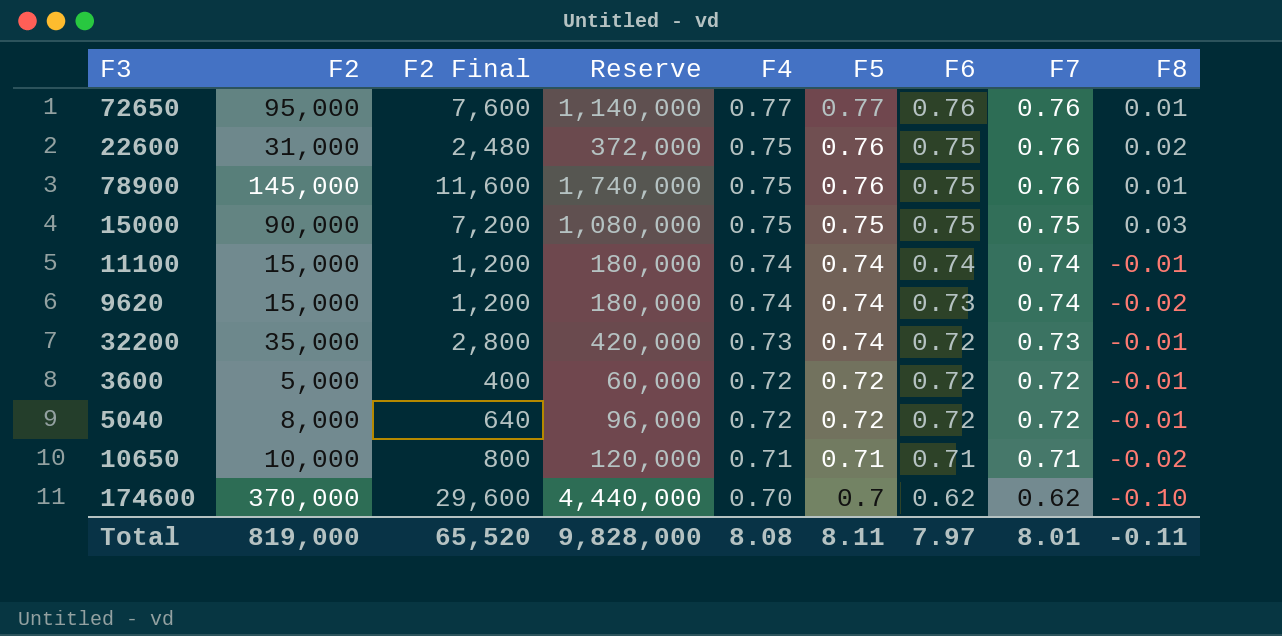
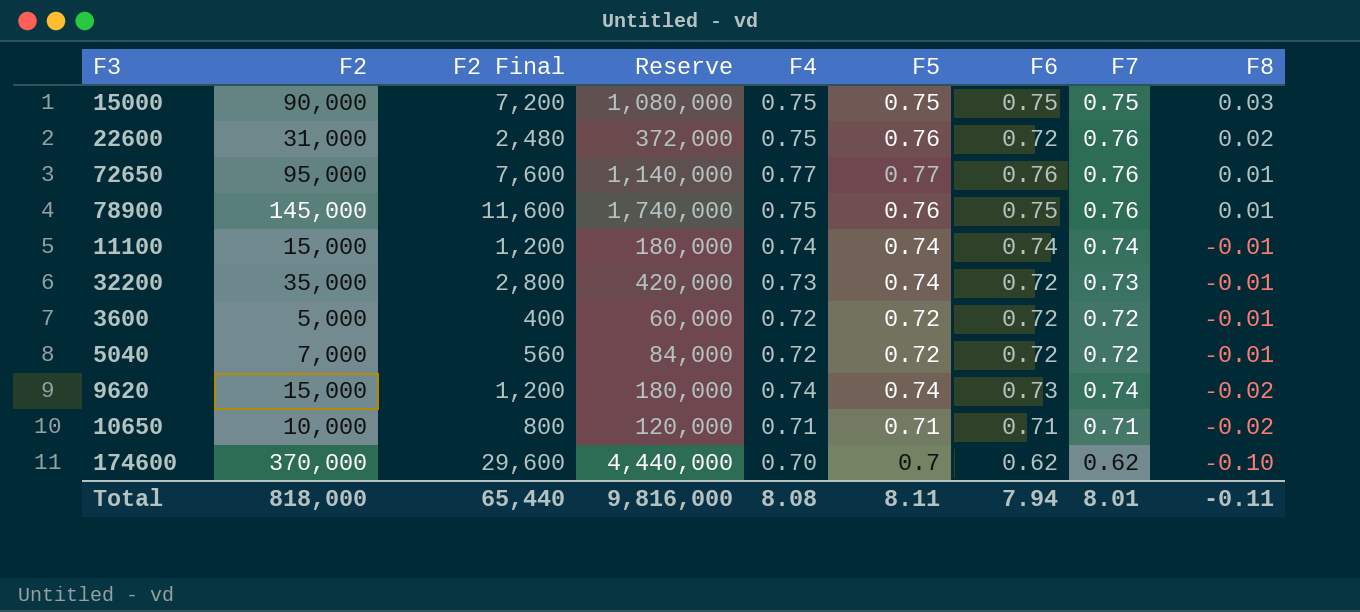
row order: F4 descending -> F8 descending
22600 | F6: 0.75 -> 0.72
5040 | F2: 8,000 -> 7,000
5040 | F2 Final: 640 -> 560
5040 | Reserve: 96,000 -> 84,000
Total | F2: 819,000 -> 818,000
Total | F2 Final: 65,520 -> 65,440
Total | Reserve: 9,828,000 -> 9,816,000
Total | F6: 7.97 -> 7.94

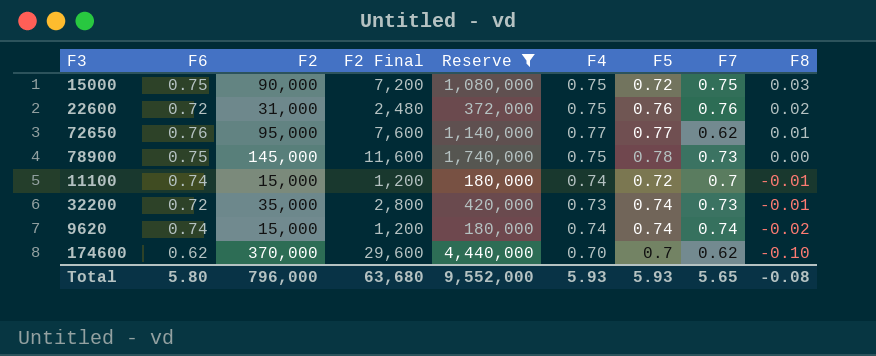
filter: none -> Reserve >= 180,000
column F6 | position: 7 -> 2
15000 | F5: 0.75 -> 0.72
72650 | F7: 0.76 -> 0.62
78900 | F5: 0.76 -> 0.78
78900 | F7: 0.76 -> 0.73
78900 | F8: 0.01 -> 0.00
11100 | F5: 0.74 -> 0.72
11100 | F7: 0.74 -> 0.7
9620 | F6: 0.73 -> 0.74
Total | F6: 7.94 -> 5.80
Total | F2: 818,000 -> 796,000
Total | F2 Final: 65,440 -> 63,680
Total | Reserve: 9,816,000 -> 9,552,000
Total | F4: 8.08 -> 5.93
Total | F5: 8.11 -> 5.93
Total | F7: 8.01 -> 5.65
Total | F8: -0.11 -> -0.08

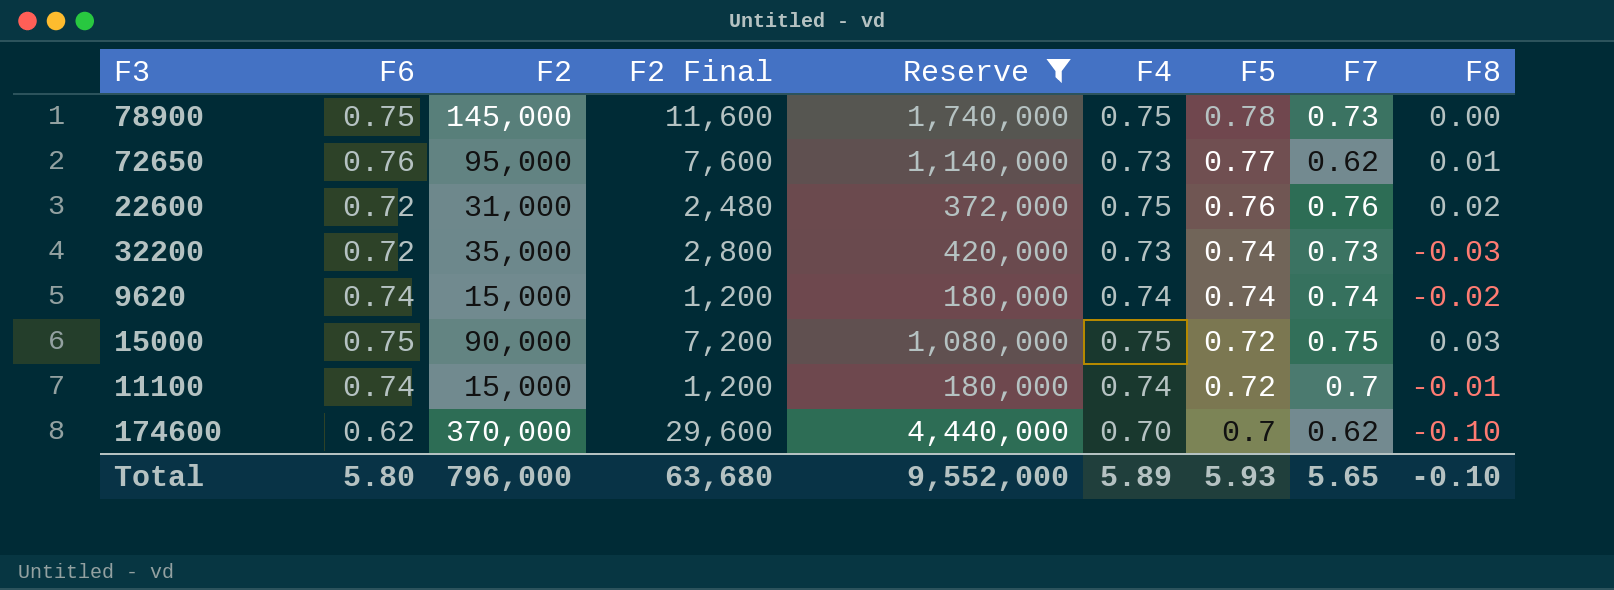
row order: F8 descending -> F5 descending
72650 | F4: 0.77 -> 0.73
32200 | F8: -0.01 -> -0.03
Total | F4: 5.93 -> 5.89
Total | F8: -0.08 -> -0.10

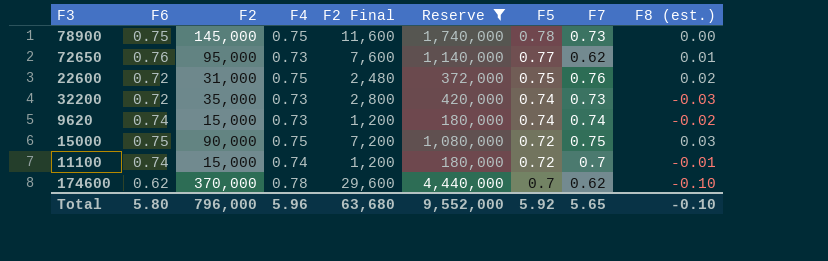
column F4 | position: 6 -> 4
column name: F8 -> F8 (est.)
22600 | F5: 0.76 -> 0.75
9620 | F4: 0.74 -> 0.73
174600 | F4: 0.70 -> 0.78
Total | F4: 5.89 -> 5.96
Total | F5: 5.93 -> 5.92

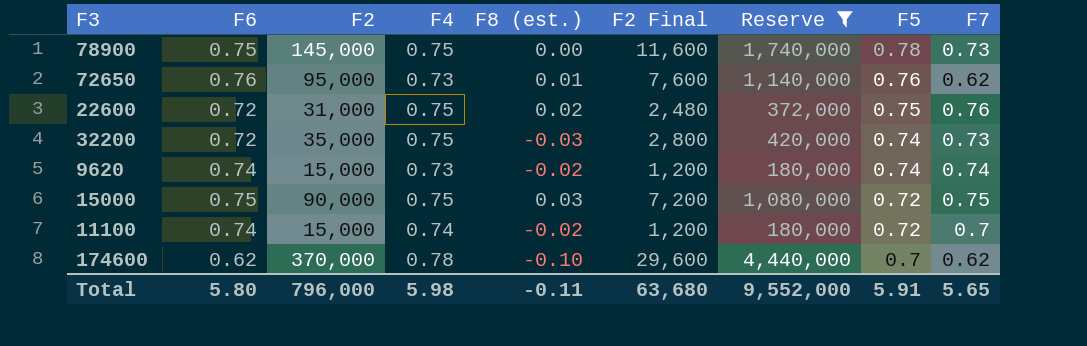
column F8 (est.) | position: 9 -> 5
72650 | F5: 0.77 -> 0.76
32200 | F4: 0.73 -> 0.75
11100 | F8 (est.): -0.01 -> -0.02
Total | F4: 5.96 -> 5.98
Total | F8 (est.): -0.10 -> -0.11
Total | F5: 5.92 -> 5.91

